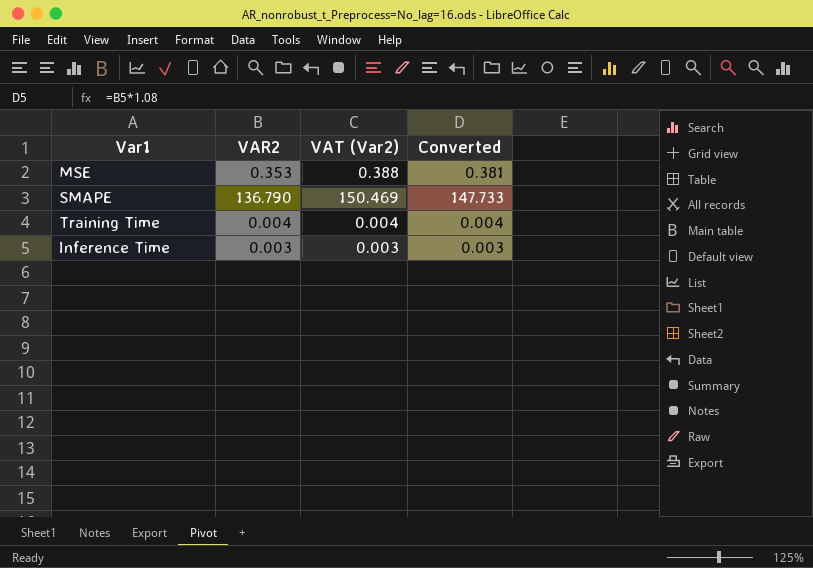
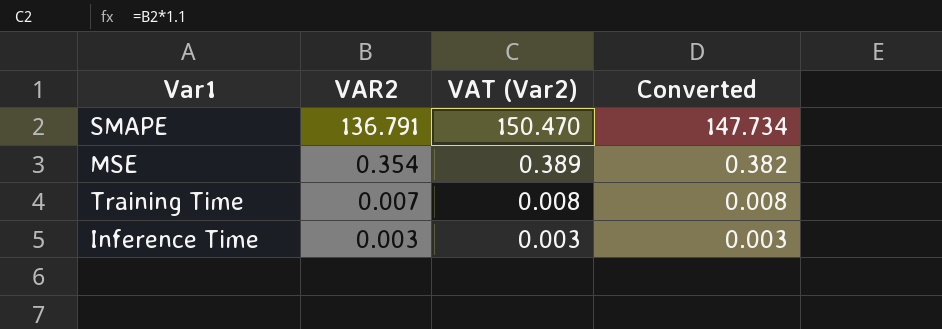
row order: none -> VAR2 descending
SMAPE | VAR2: 136.790 -> 136.791
SMAPE | VAT (Var2): 150.469 -> 150.470
SMAPE | Converted: 147.733 -> 147.734
MSE | VAR2: 0.353 -> 0.354
MSE | VAT (Var2): 0.388 -> 0.389
MSE | Converted: 0.381 -> 0.382
Training Time | VAR2: 0.004 -> 0.007
Training Time | VAT (Var2): 0.004 -> 0.008
Training Time | Converted: 0.004 -> 0.008

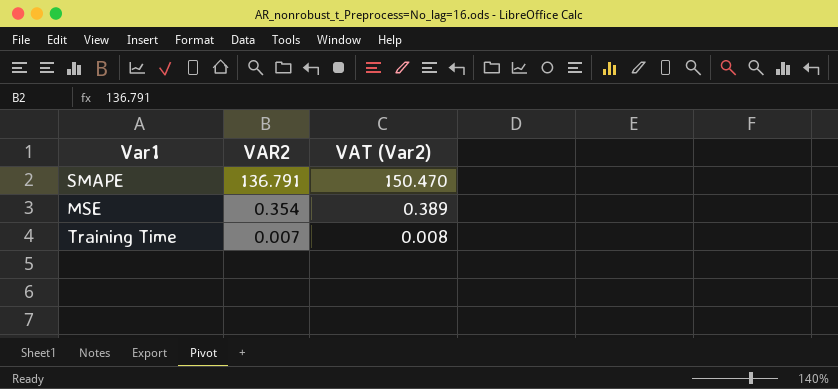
column Converted | formula: [VAR2] * 1.08 -> none
row Inference Time: 0.003 | 0.003 | 0.003 -> none

